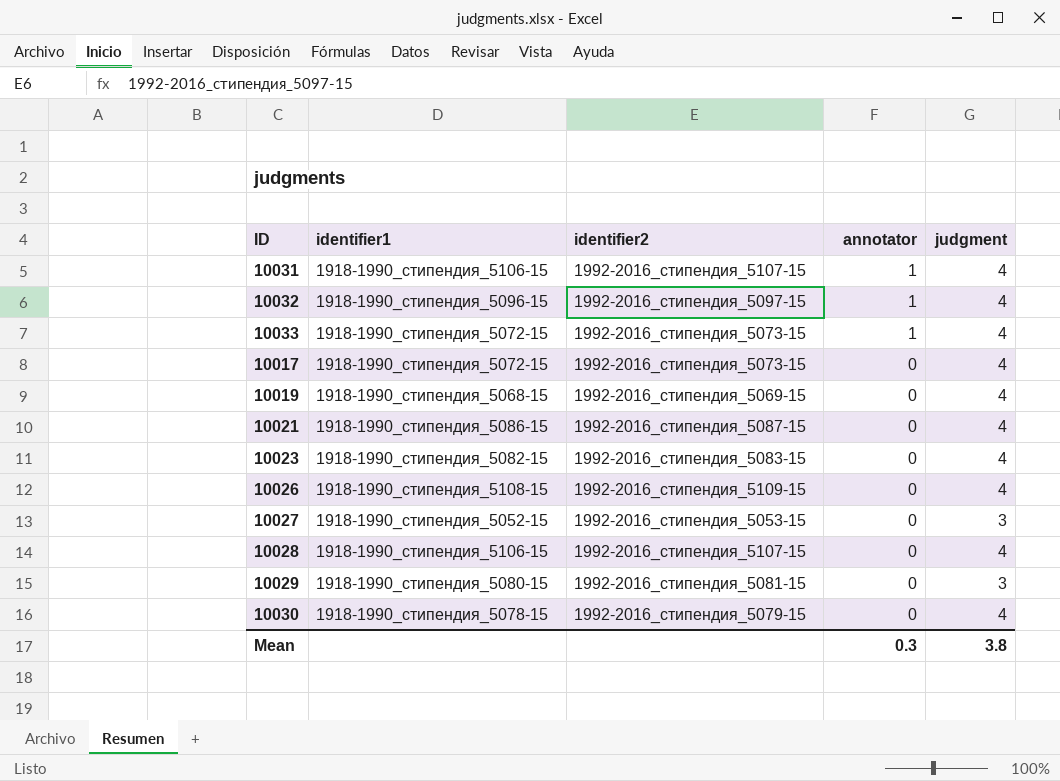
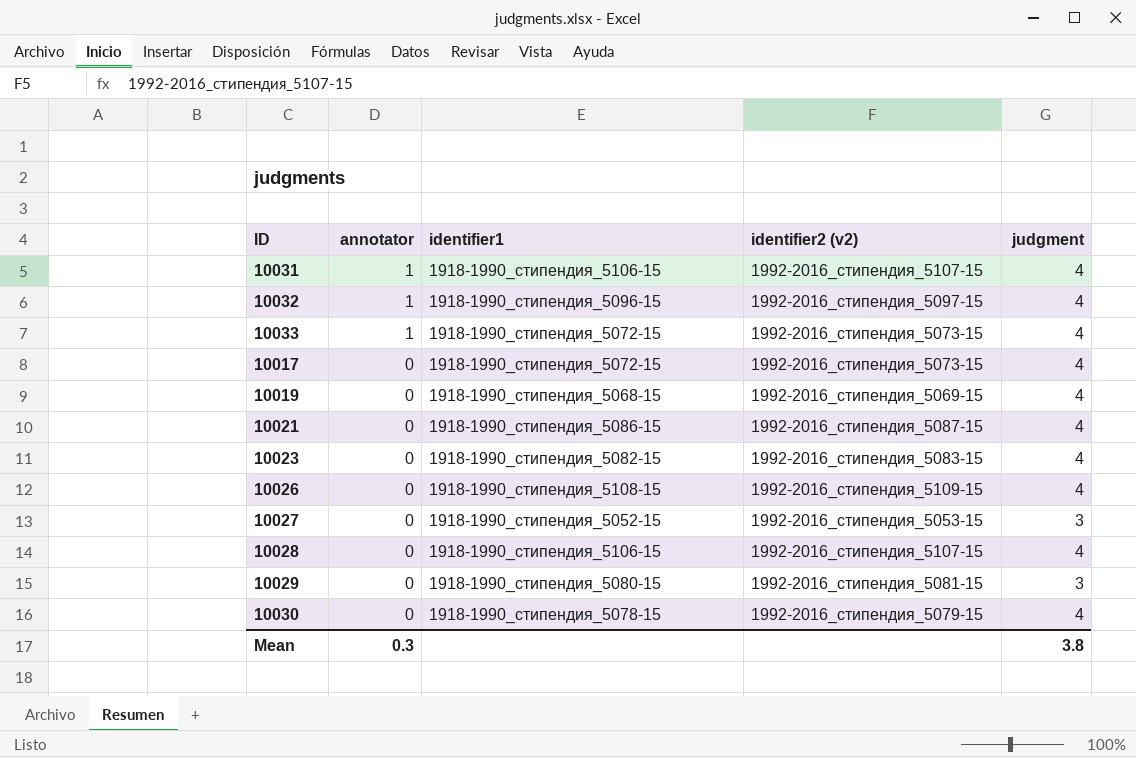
column annotator | position: 4 -> 2
column name: identifier2 -> identifier2 (v2)

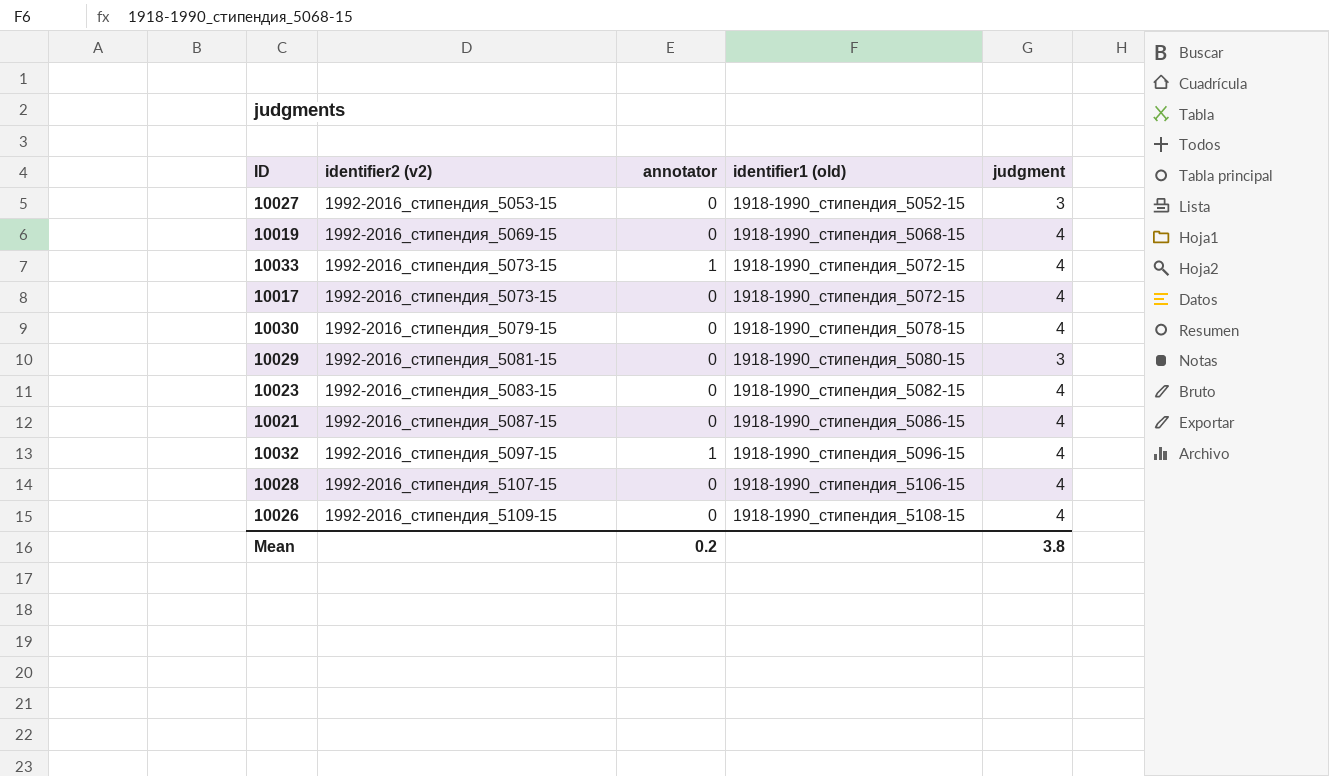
row order: annotator descending -> identifier2 (v2) ascending
column identifier2 (v2) | position: 4 -> 2
column name: identifier1 -> identifier1 (old)
row 10031: 1 | 1918-1990_стипендия_5106-15 | 1992-2016_стипендия_5107-15 | 4 -> none
Mean | annotator: 0.3 -> 0.2

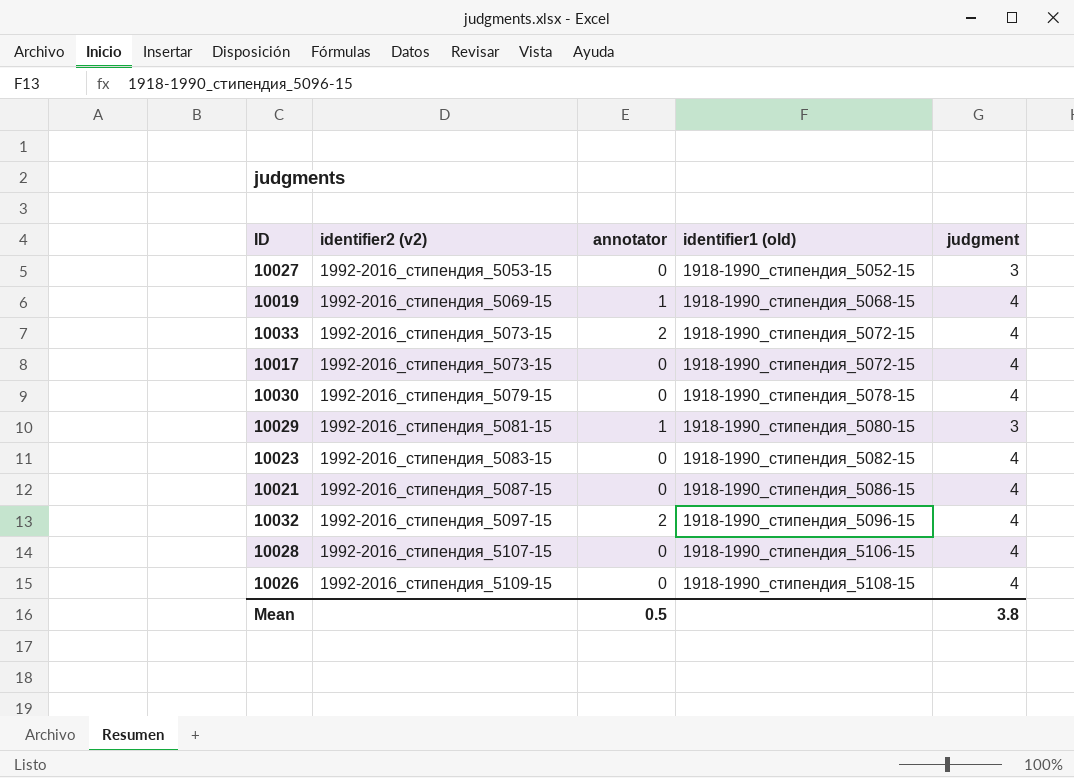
10019 | annotator: 0 -> 1
10033 | annotator: 1 -> 2
10029 | annotator: 0 -> 1
10032 | annotator: 1 -> 2
Mean | annotator: 0.2 -> 0.5

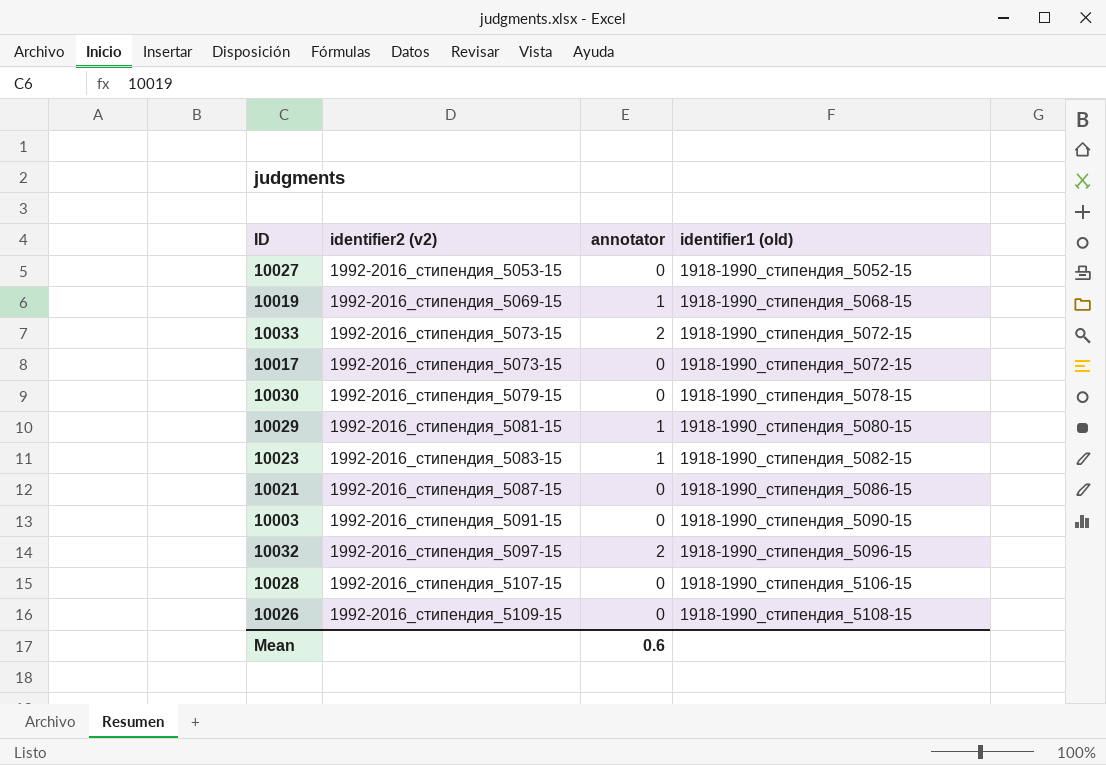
column judgment | position: 5 -> none
10023 | annotator: 0 -> 1
row 10003: none -> 1992-2016_стипендия_5091-15 | 0 | 1918-1990_стипендия_5090-15
Mean | annotator: 0.5 -> 0.6

